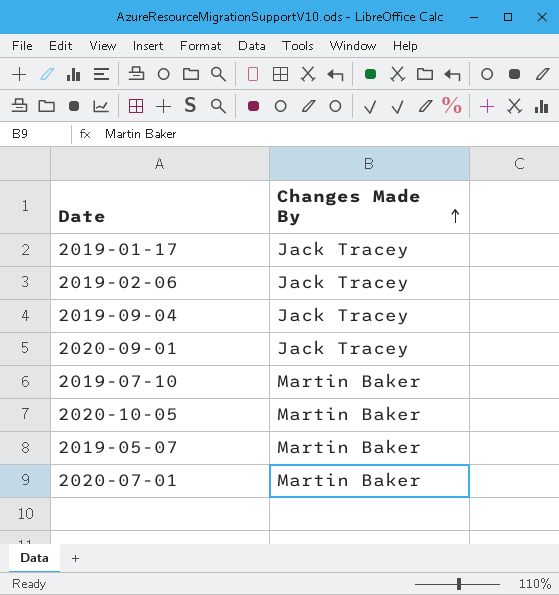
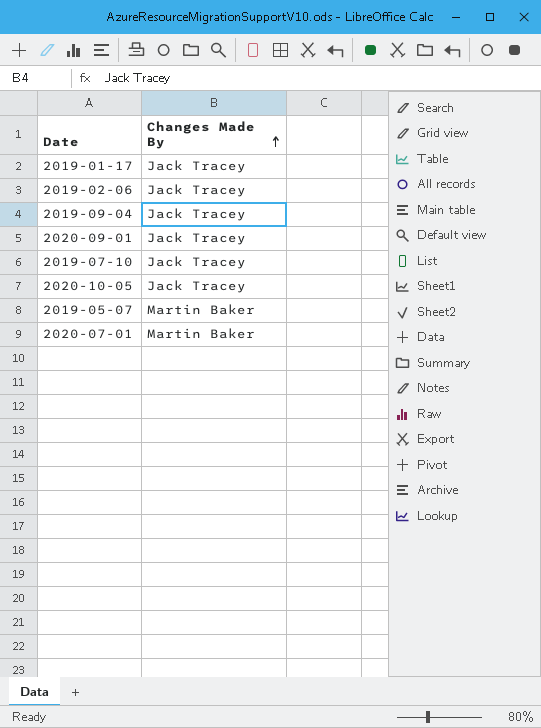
2019-07-10 | Changes Made By: Martin Baker -> Jack Tracey
2020-10-05 | Changes Made By: Martin Baker -> Jack Tracey

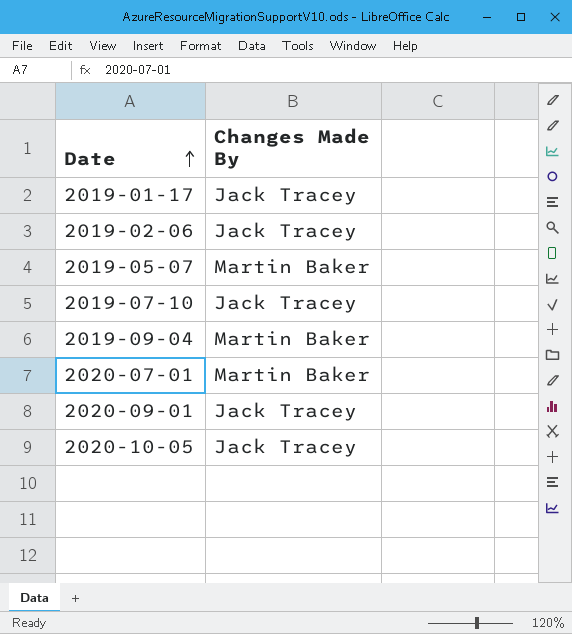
row order: Changes Made By ascending -> Date ascending
2019-09-04 | Changes Made By: Jack Tracey -> Martin Baker

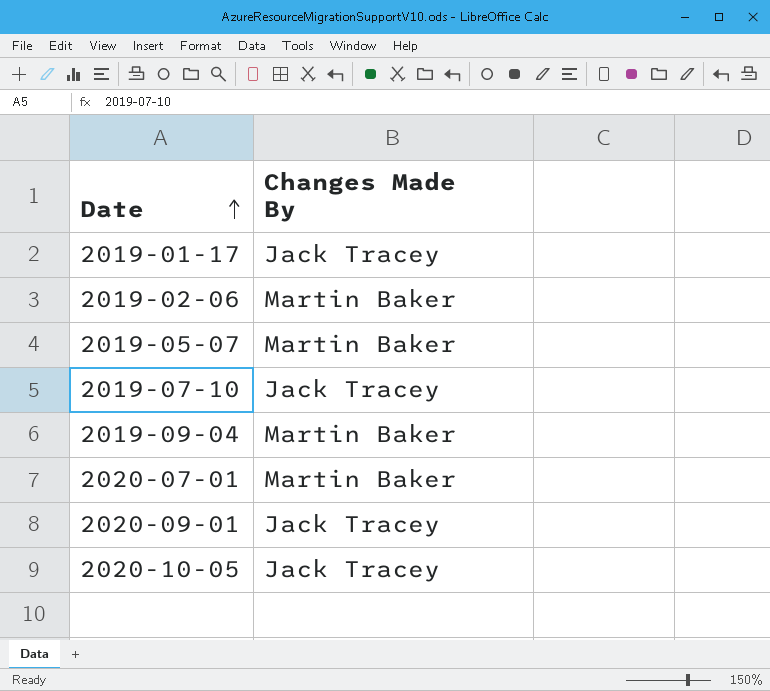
2019-02-06 | Changes Made By: Jack Tracey -> Martin Baker

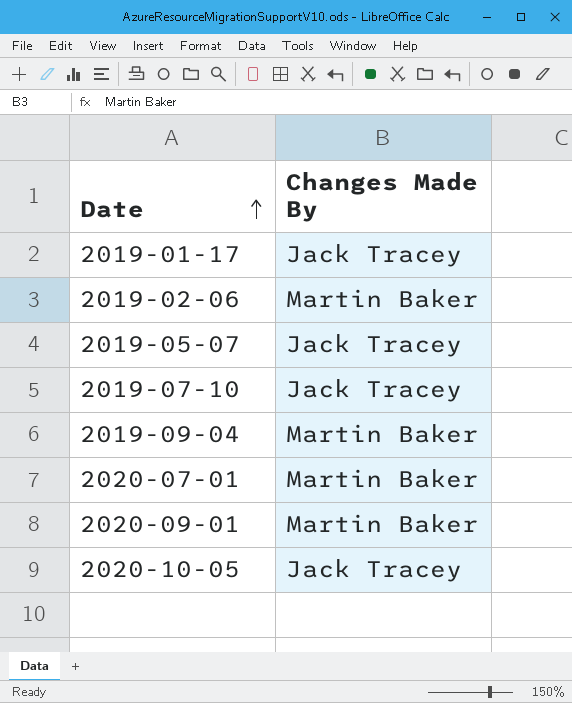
2019-05-07 | Changes Made By: Martin Baker -> Jack Tracey
2020-09-01 | Changes Made By: Jack Tracey -> Martin Baker

